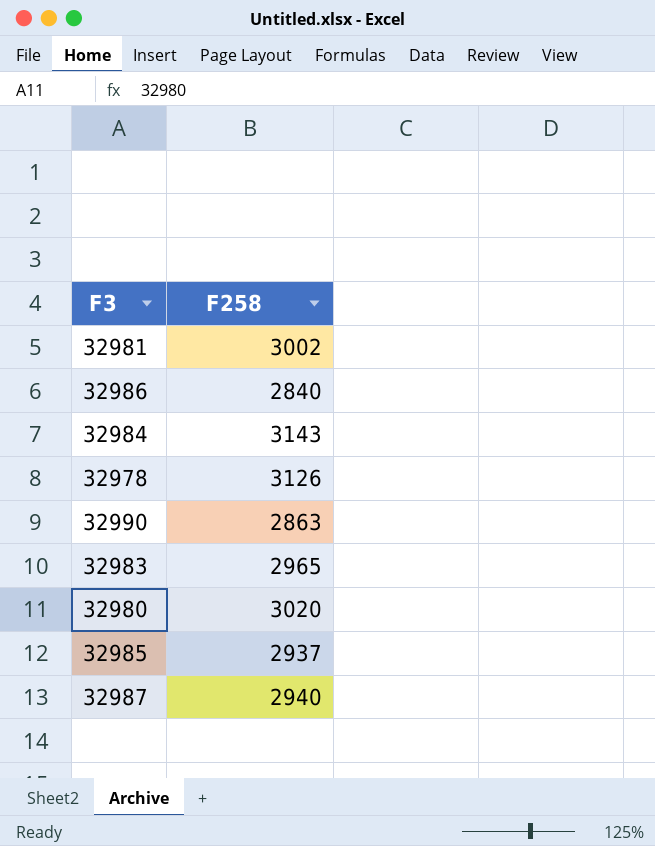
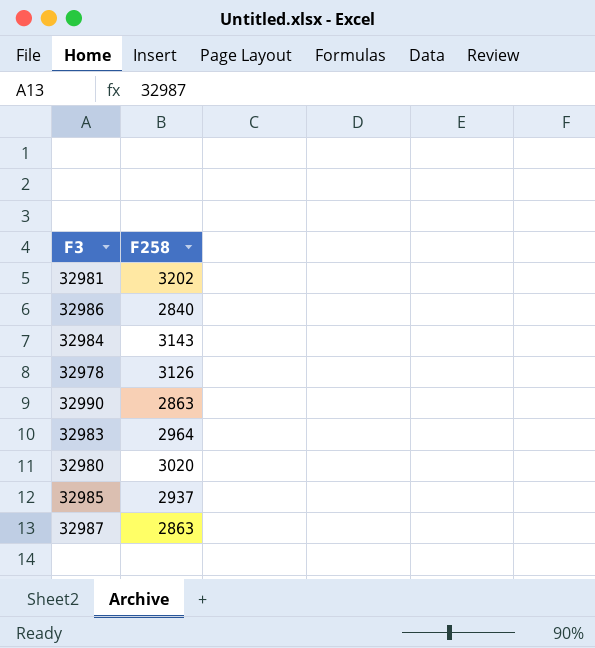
32981 | F258: 3002 -> 3202
32983 | F258: 2965 -> 2964
32987 | F258: 2940 -> 2863

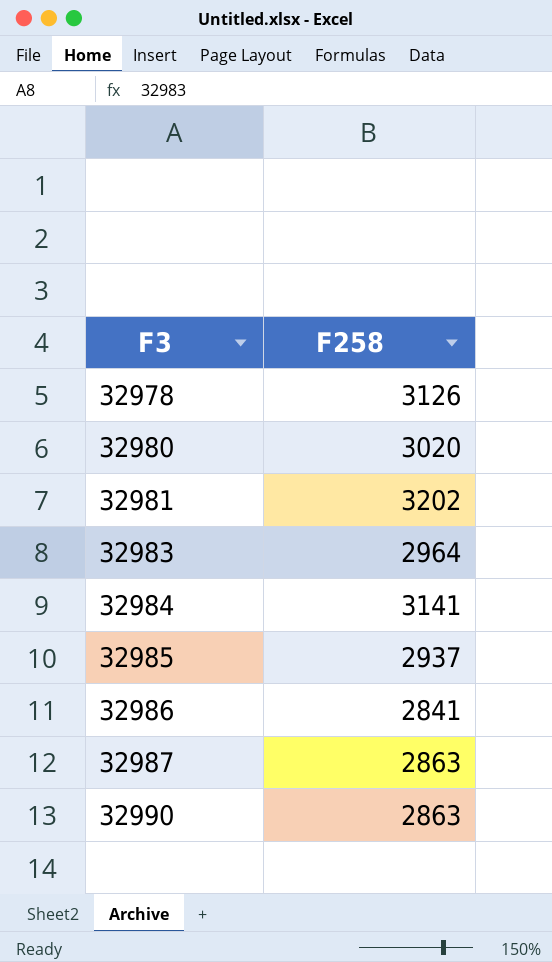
row order: none -> F3 ascending
32984 | F258: 3143 -> 3141
32986 | F258: 2840 -> 2841

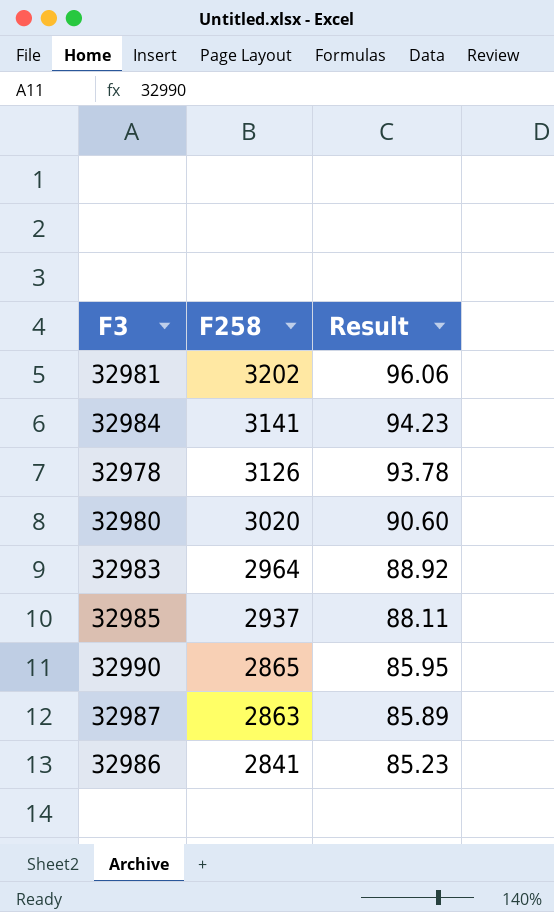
row order: F3 ascending -> F258 descending
column Result | formula: none -> [F258] * 0.03
32990 | F258: 2863 -> 2865

